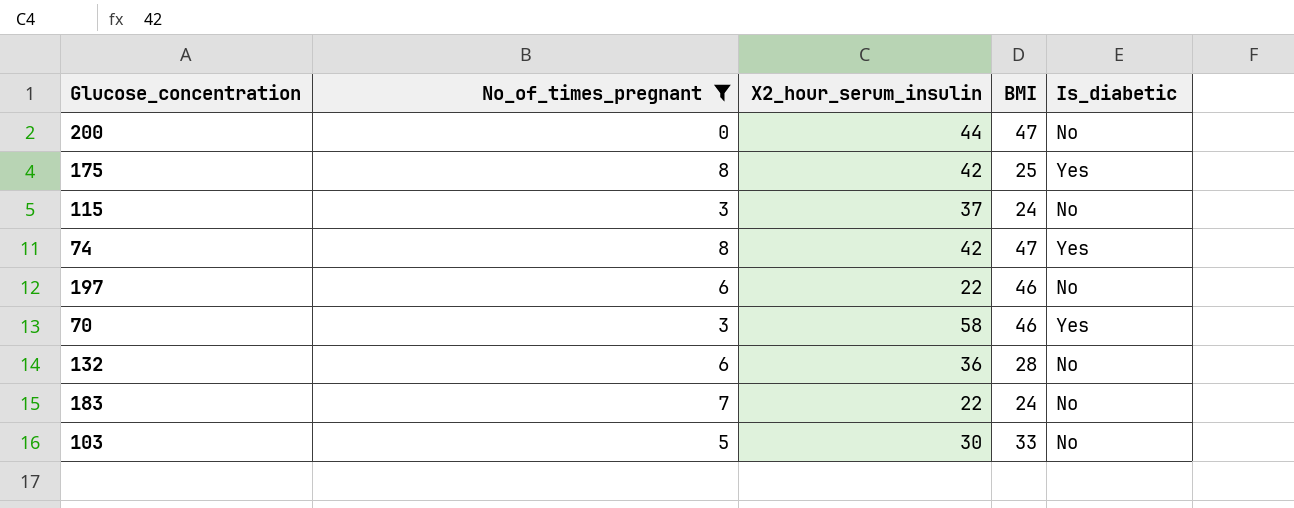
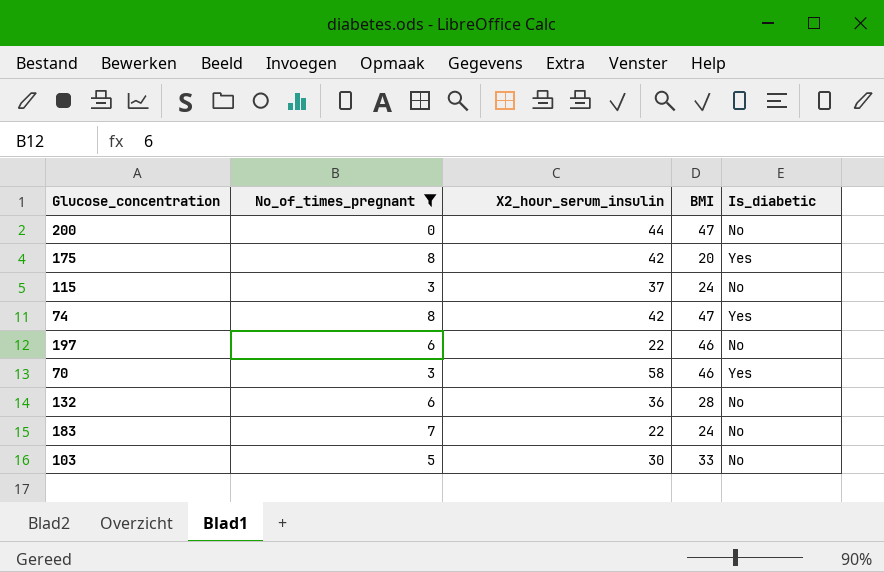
175 | BMI: 25 -> 20

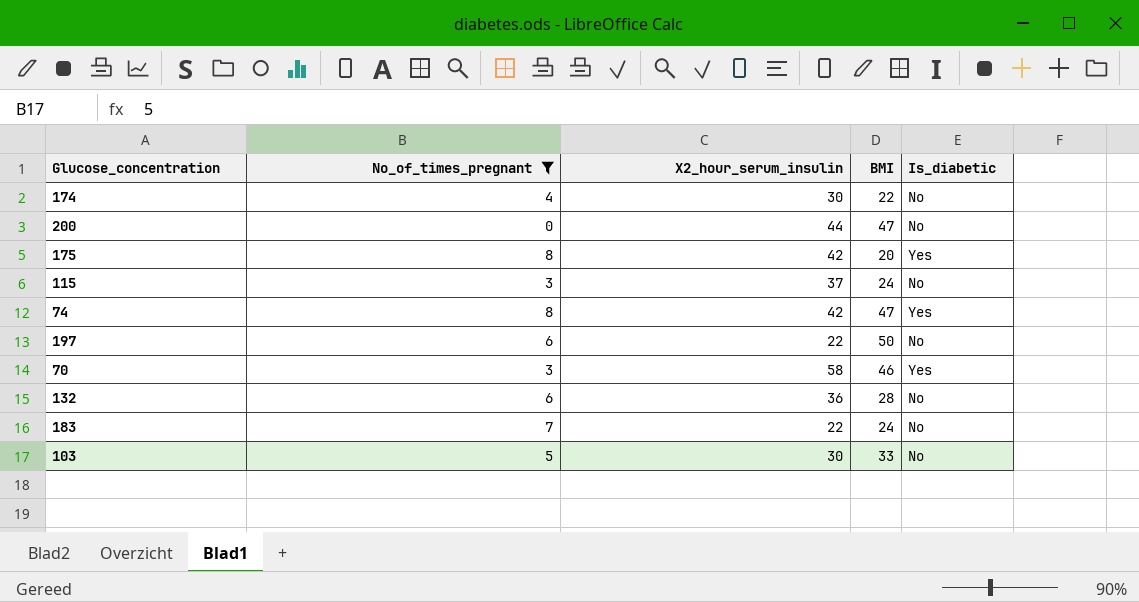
row 174: none -> 4 | 30 | 22 | No
197 | BMI: 46 -> 50

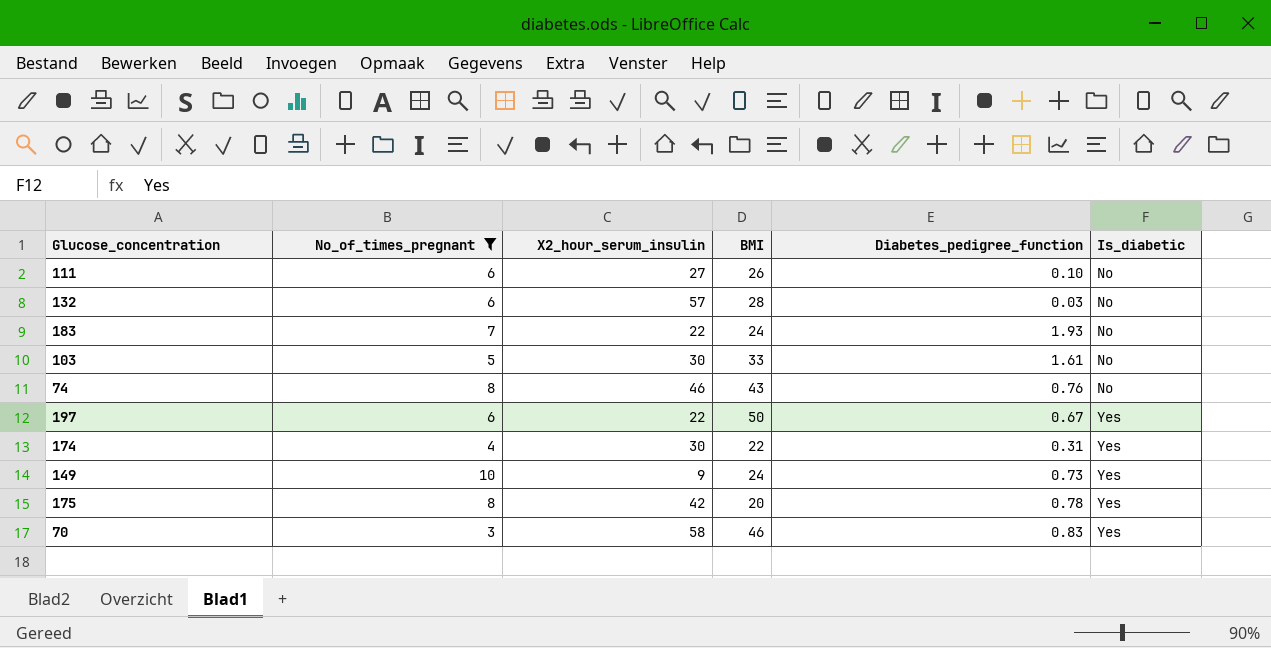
row order: none -> Is_diabetic ascending
column Diabetes_pedigree_function | position: none -> 5
row 200: 0 | 44 | 47 | No -> none
row 115: 3 | 37 | 24 | No -> none
row 111: none -> 6 | 27 | 26 | 0.10 | No
132 | X2_hour_serum_insulin: 36 -> 57
74 | X2_hour_serum_insulin: 42 -> 46
74 | BMI: 47 -> 43
74 | Is_diabetic: Yes -> No
197 | Is_diabetic: No -> Yes
174 | Is_diabetic: No -> Yes
row 149: none -> 10 | 9 | 24 | 0.73 | Yes

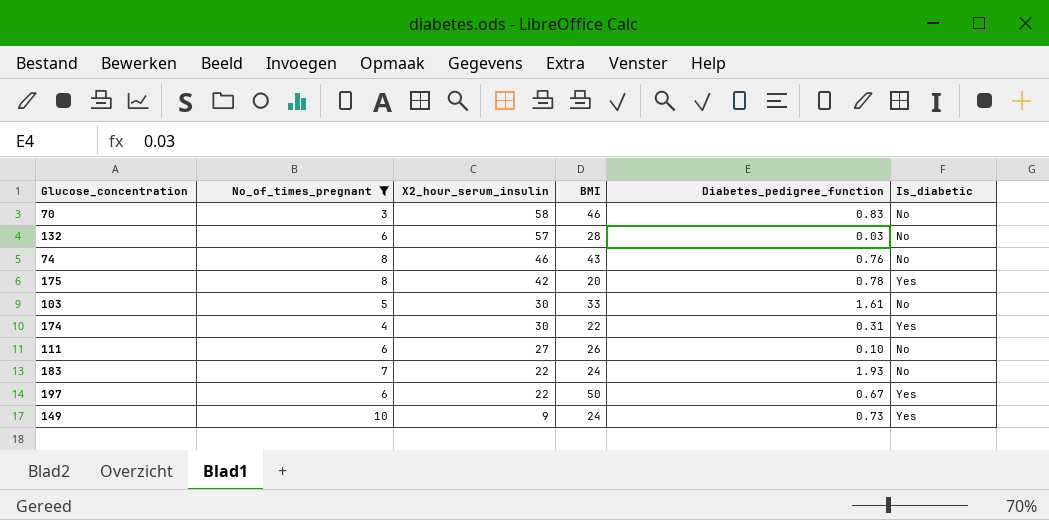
row order: Is_diabetic ascending -> X2_hour_serum_insulin descending
70 | Is_diabetic: Yes -> No

